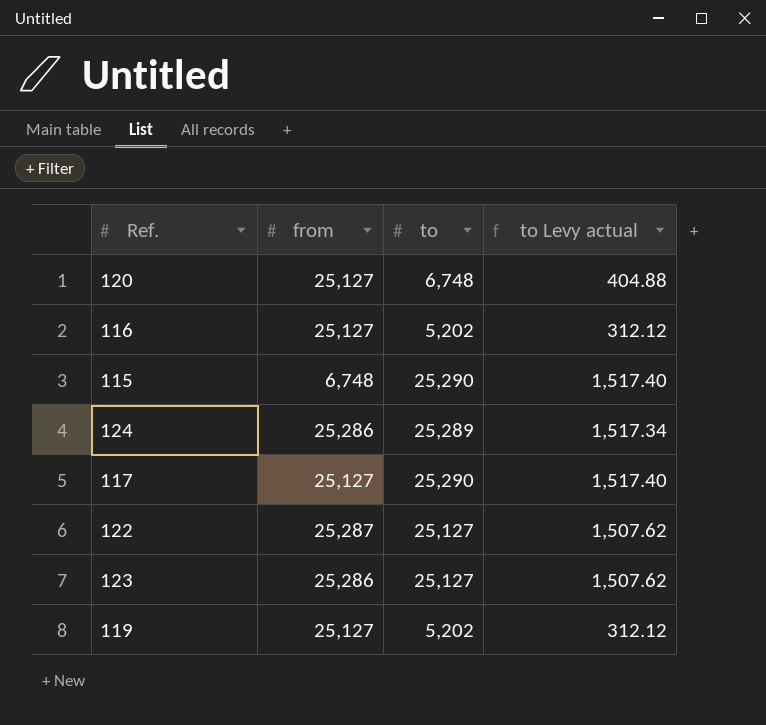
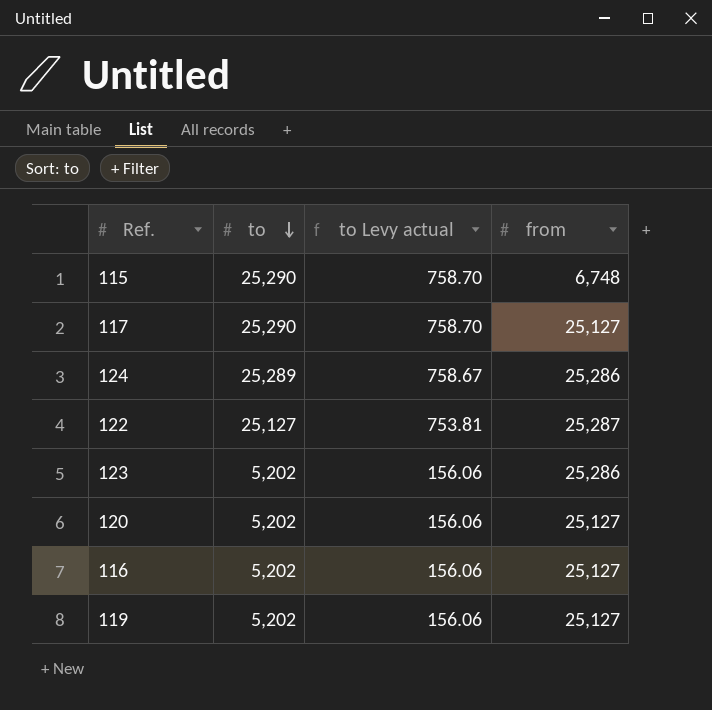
row order: none -> to descending
column to Levy actual | formula: [to] * 0.06 -> [to] * 0.03
column from | position: 2 -> 4
123 | to: 25,127 -> 5,202
120 | to: 6,748 -> 5,202

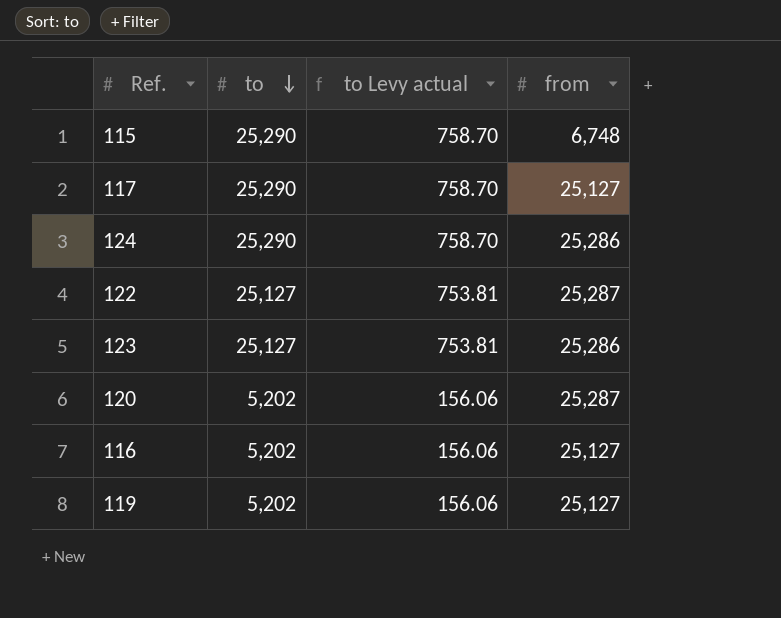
124 | to: 25,289 -> 25,290
124 | to Levy actual: 758.67 -> 758.70
123 | to: 5,202 -> 25,127
123 | to Levy actual: 156.06 -> 753.81
120 | from: 25,127 -> 25,287

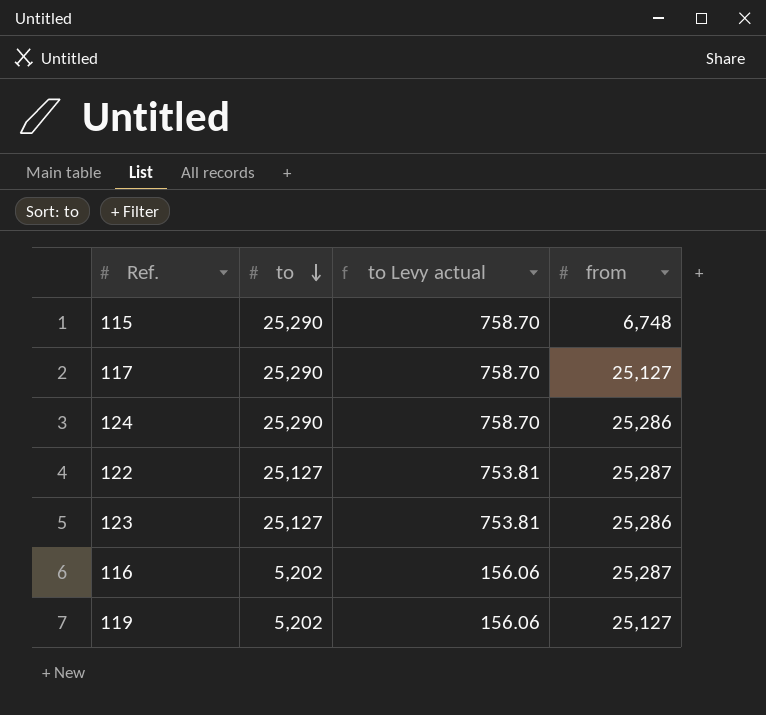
row 120: 5,202 | 156.06 | 25,287 -> none
116 | from: 25,127 -> 25,287

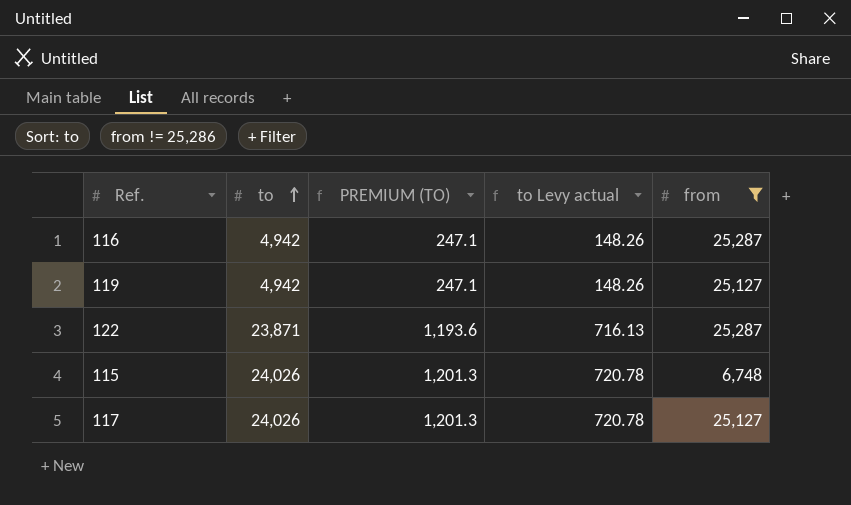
filter: none -> from != 25,286
row order: to descending -> to ascending
column PREMIUM (TO) | formula: none -> [to] * 0.05
116 | to: 5,202 -> 4,942
116 | to Levy actual: 156.06 -> 148.26
119 | to: 5,202 -> 4,942
119 | to Levy actual: 156.06 -> 148.26
122 | to: 25,127 -> 23,871
122 | to Levy actual: 753.81 -> 716.13
115 | to: 25,290 -> 24,026
115 | to Levy actual: 758.70 -> 720.78
117 | to: 25,290 -> 24,026
117 | to Levy actual: 758.70 -> 720.78

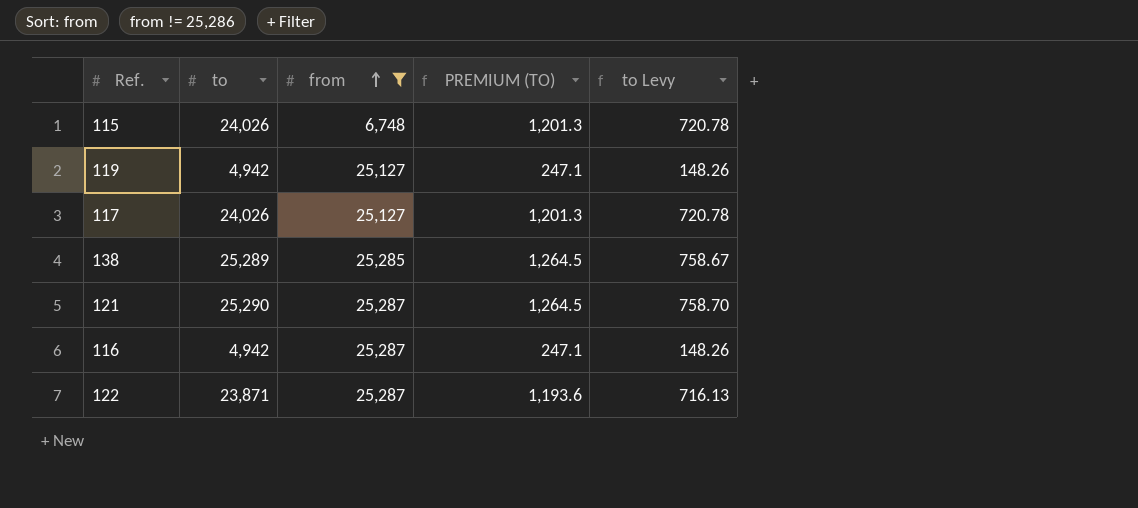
row order: to ascending -> from ascending
column from | position: 5 -> 3
column name: to Levy actual -> to Levy
row 138: none -> 25,289 | 25,285 | 1,264.5 | 758.67
row 121: none -> 25,290 | 25,287 | 1,264.5 | 758.70

